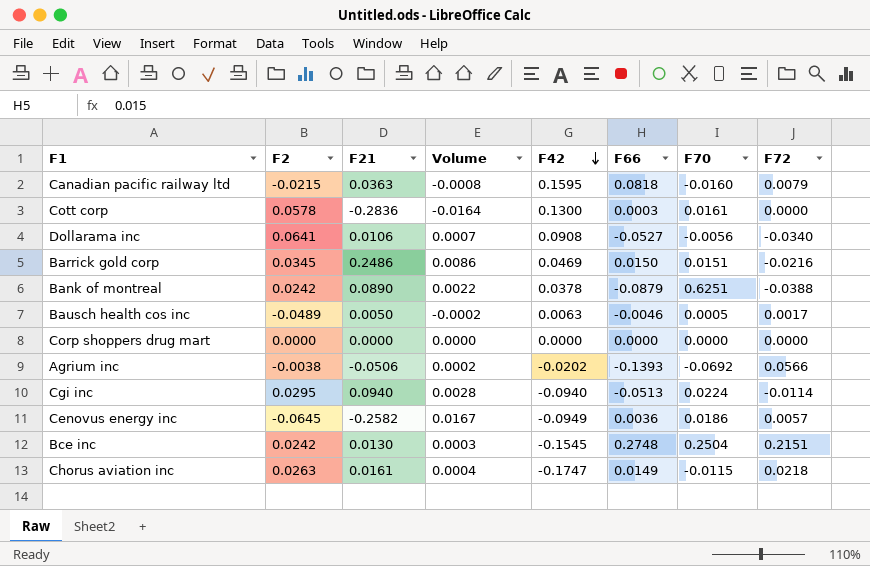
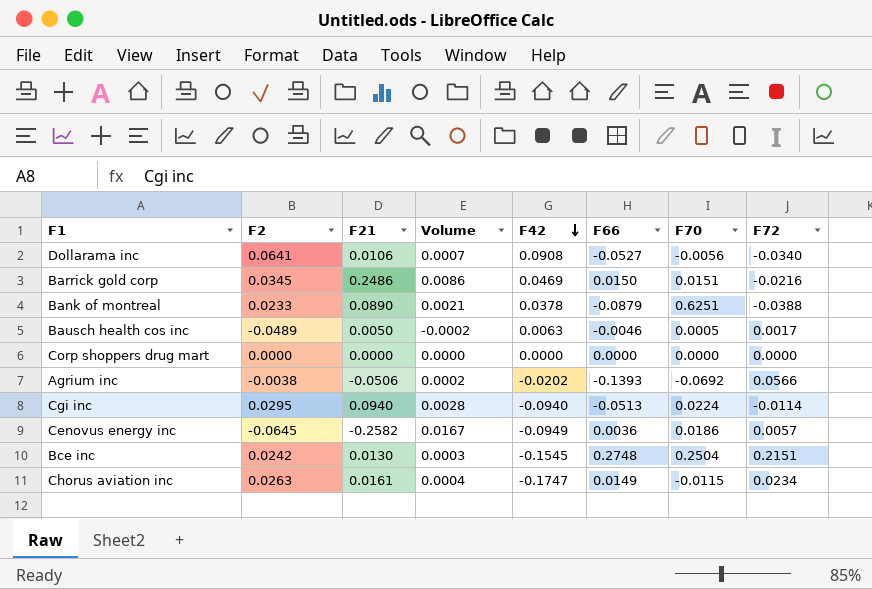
row Canadian pacific railway ltd: -0.0215 | 0.0363 | -0.0008 | 0.1595 | 0.0818 | -0.0160 | 0.0079 -> none
row Cott corp: 0.0578 | -0.2836 | -0.0164 | 0.1300 | 0.0003 | 0.0161 | 0.0000 -> none
Bank of montreal | F2: 0.0242 -> 0.0233
Bank of montreal | Volume: 0.0022 -> 0.0021
Chorus aviation inc | F72: 0.0218 -> 0.0234

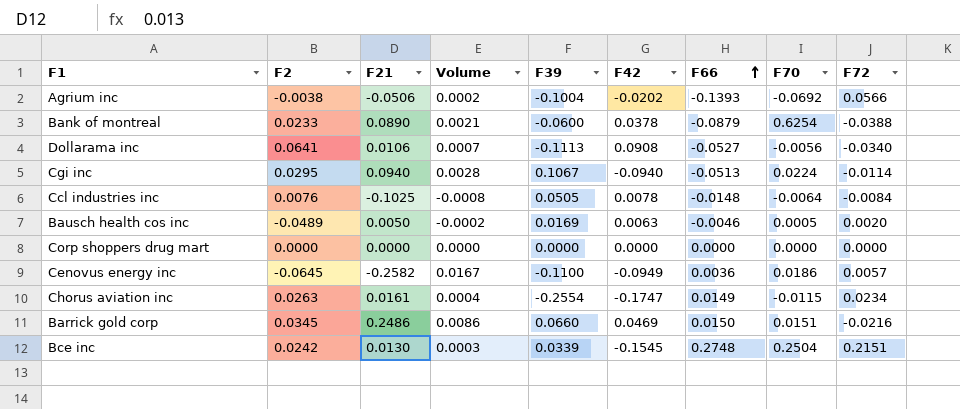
row order: F42 descending -> F66 ascending
column F39 | position: none -> 5
Bank of montreal | F70: 0.6251 -> 0.6254
row Ccl industries inc: none -> 0.0076 | -0.1025 | -0.0008 | 0.0505 | 0.0078 | -0.0148 | -0.0064 | -0.0084
Bausch health cos inc | F72: 0.0017 -> 0.0020

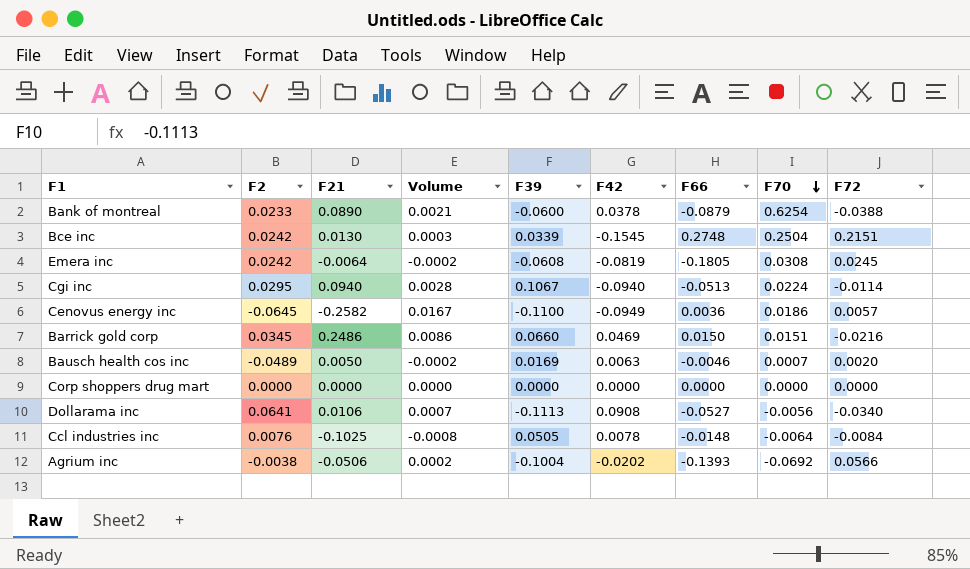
row order: F66 ascending -> F70 descending
row Chorus aviation inc: 0.0263 | 0.0161 | 0.0004 | -0.2554 | -0.1747 | 0.0149 | -0.0115 | 0.0234 -> none
row Emera inc: none -> 0.0242 | -0.0064 | -0.0002 | -0.0608 | -0.0819 | -0.1805 | 0.0308 | 0.0245
Bausch health cos inc | F70: 0.0005 -> 0.0007

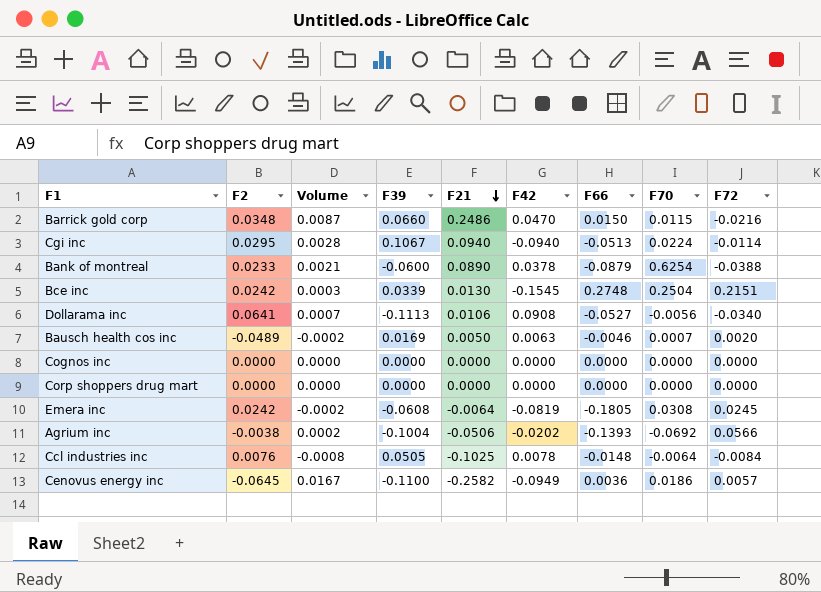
row order: F70 descending -> F21 descending
column F21 | position: 3 -> 5
Barrick gold corp | F2: 0.0345 -> 0.0348
Barrick gold corp | Volume: 0.0086 -> 0.0087
Barrick gold corp | F42: 0.0469 -> 0.0470
Barrick gold corp | F70: 0.0151 -> 0.0115
row Cognos inc: none -> 0.0000 | 0.0000 | 0.0000 | 0.0000 | 0.0000 | 0.0000 | 0.0000 | 0.0000

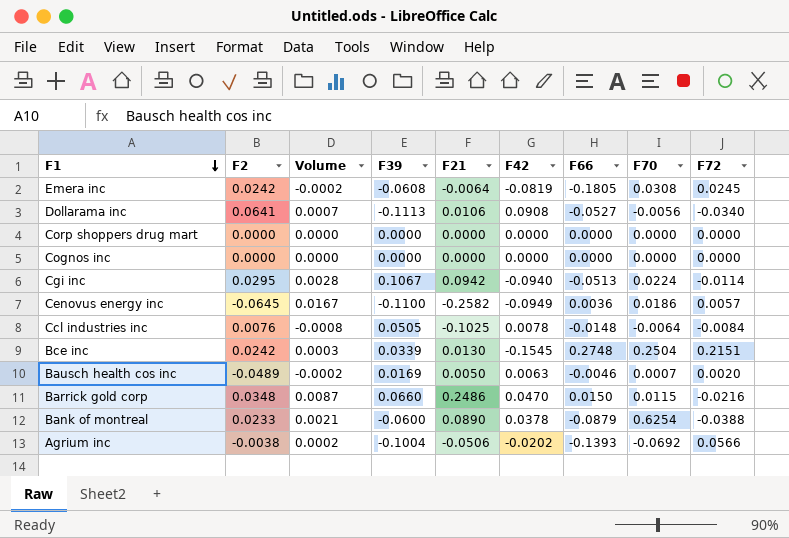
row order: F21 descending -> F1 descending
Cgi inc | F21: 0.0940 -> 0.0942

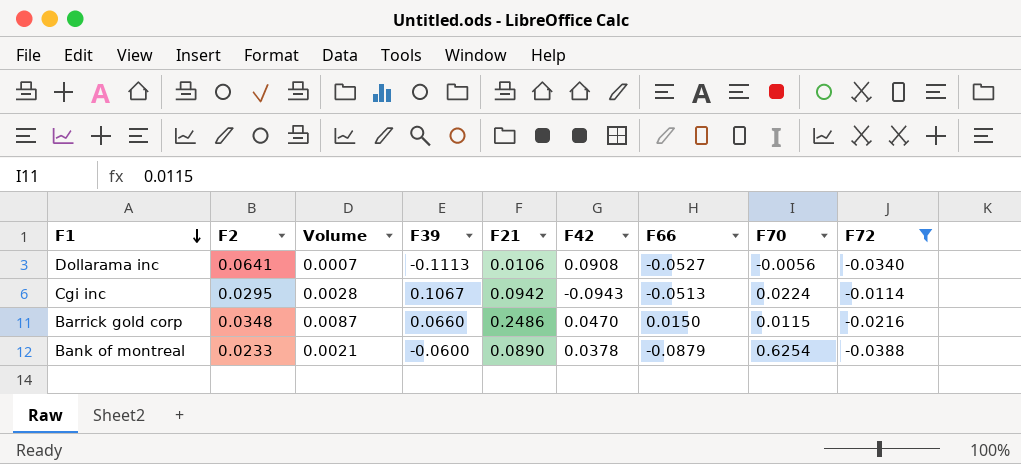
filter: none -> F72 <= -0.0114
Cgi inc | F42: -0.0940 -> -0.0943

